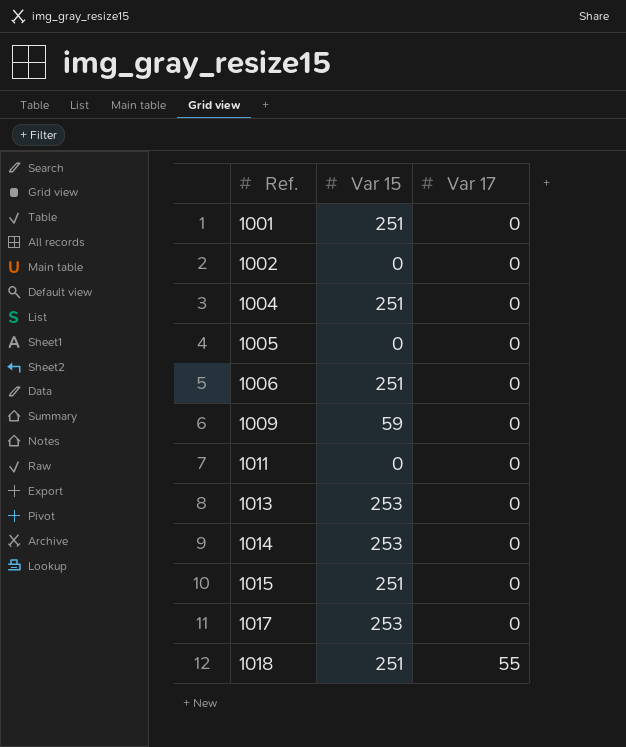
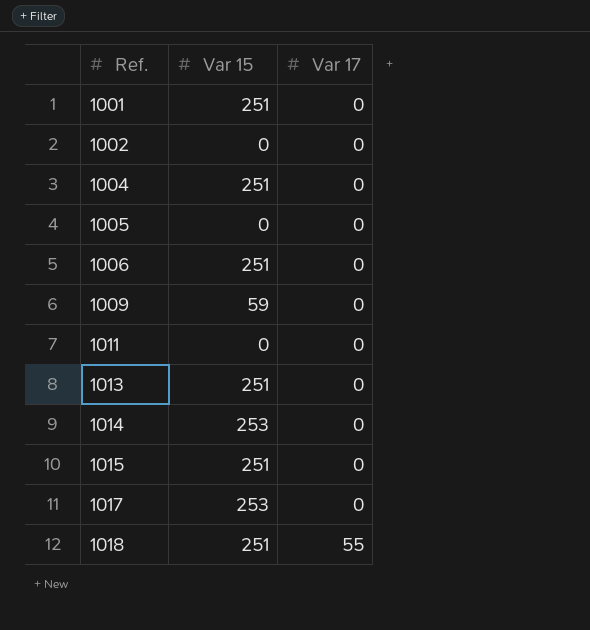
1013 | Var 15: 253 -> 251

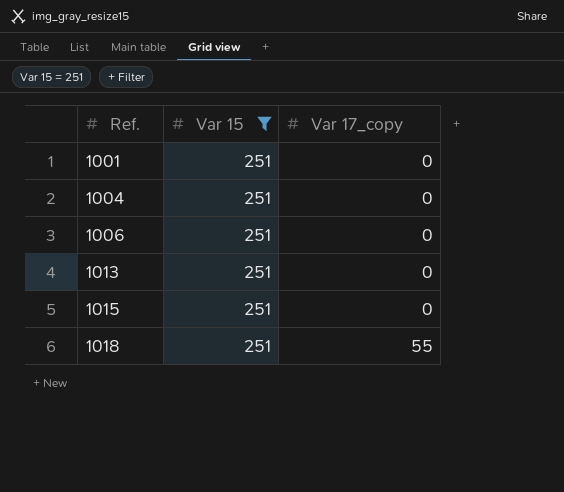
filter: none -> Var 15 = 251
column name: Var 17 -> Var 17_copy

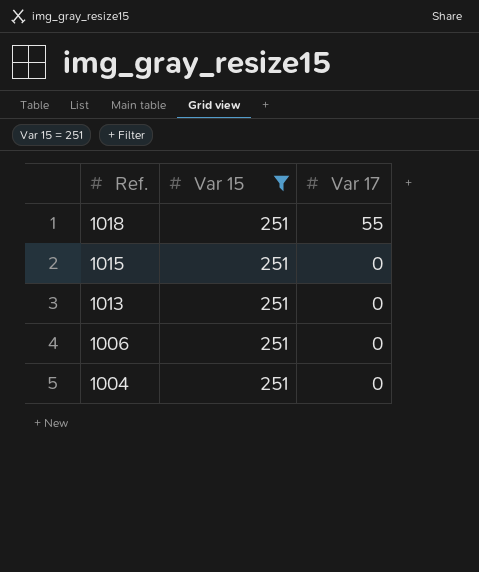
row order: Ref. ascending -> Ref. descending
column name: Var 17_copy -> Var 17
row 1001: 251 | 0 -> none

